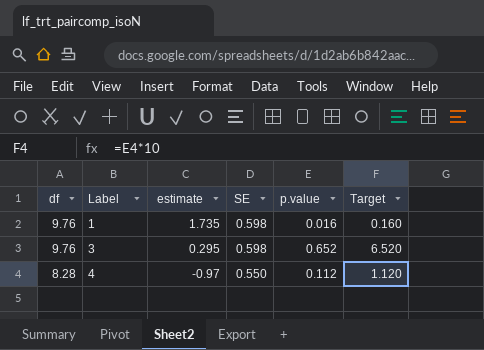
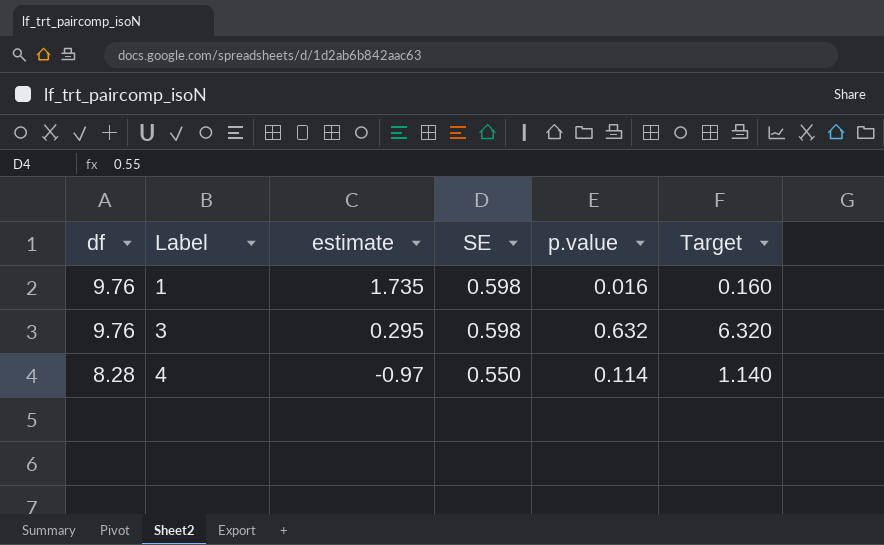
3 | p.value: 0.652 -> 0.632
3 | Target: 6.520 -> 6.320
4 | p.value: 0.112 -> 0.114
4 | Target: 1.120 -> 1.140

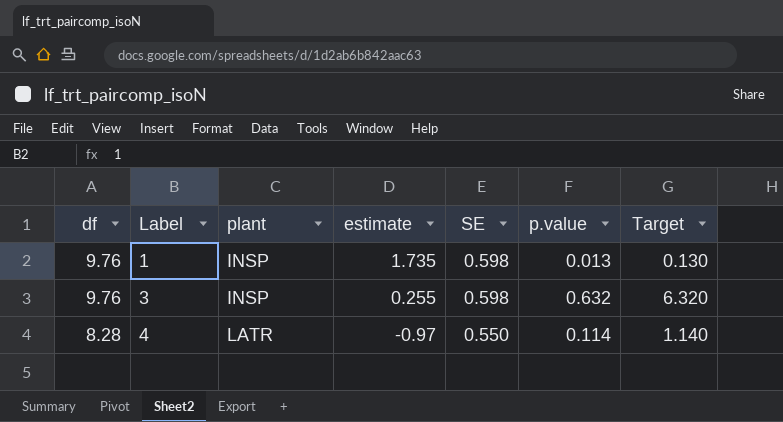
column plant | position: none -> 3
1 | p.value: 0.016 -> 0.013
1 | Target: 0.160 -> 0.130
3 | estimate: 0.295 -> 0.255

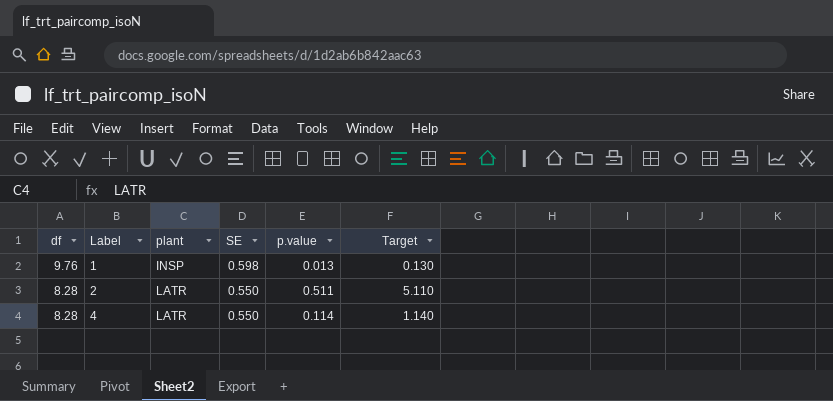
column estimate | position: 4 -> none
row 3: 9.76 | INSP | 0.255 | 0.598 | 0.632 | 6.320 -> none
row 2: none -> 8.28 | LATR | 0.550 | 0.511 | 5.110

